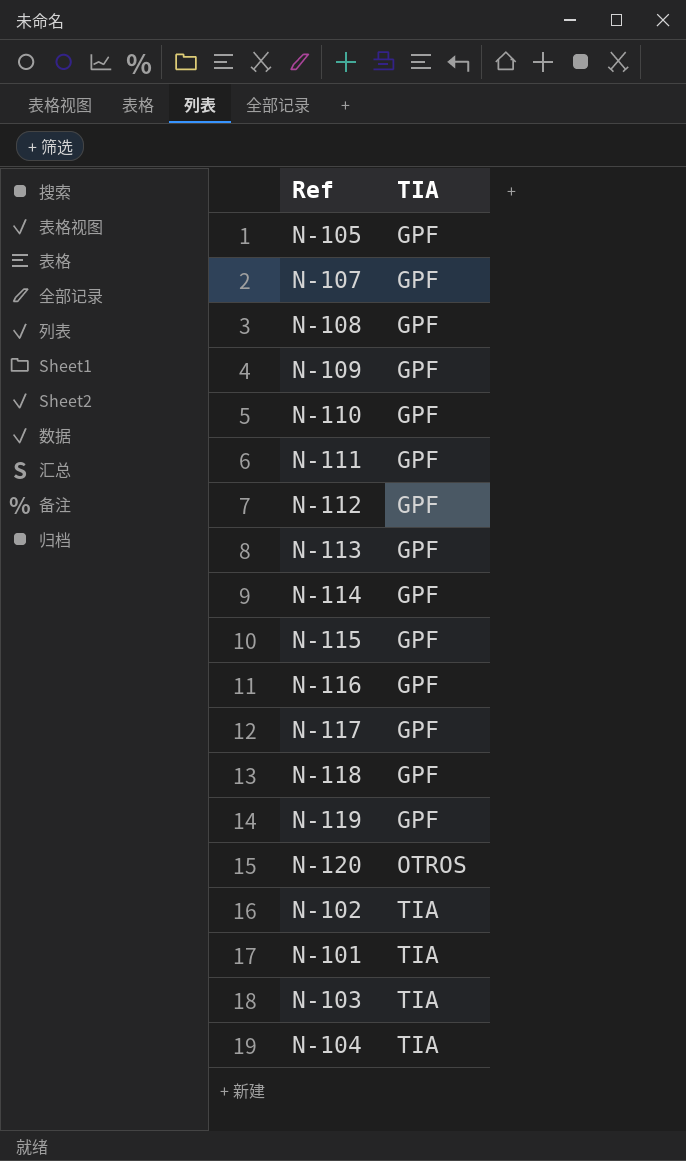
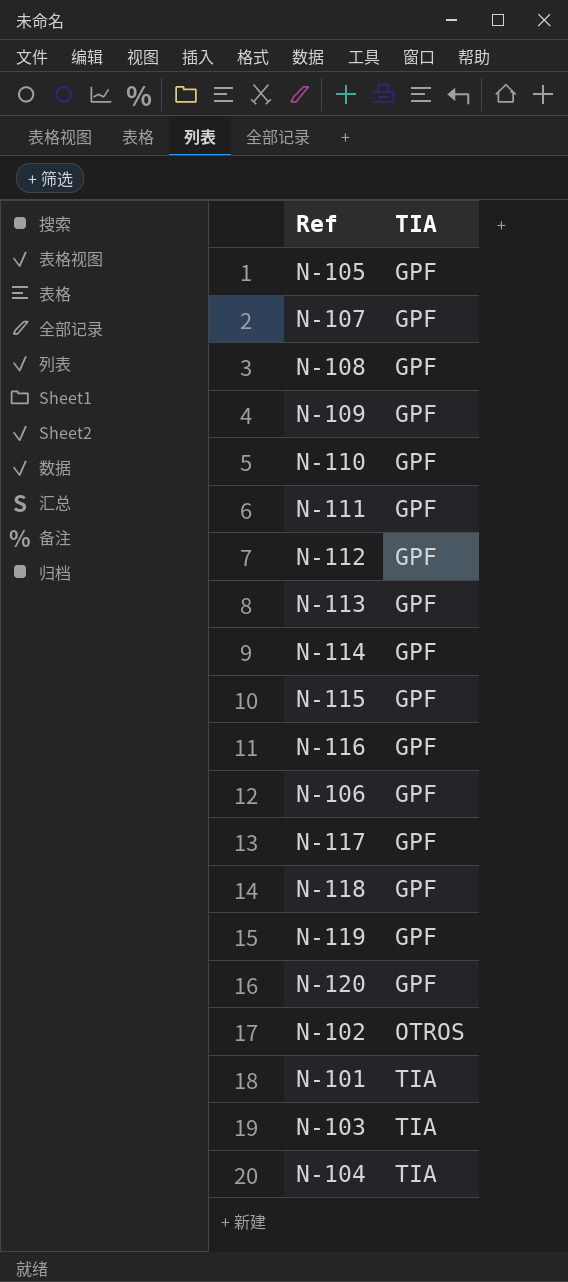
row N-106: none -> GPF
N-120 | TIA: OTROS -> GPF
N-102 | TIA: TIA -> OTROS

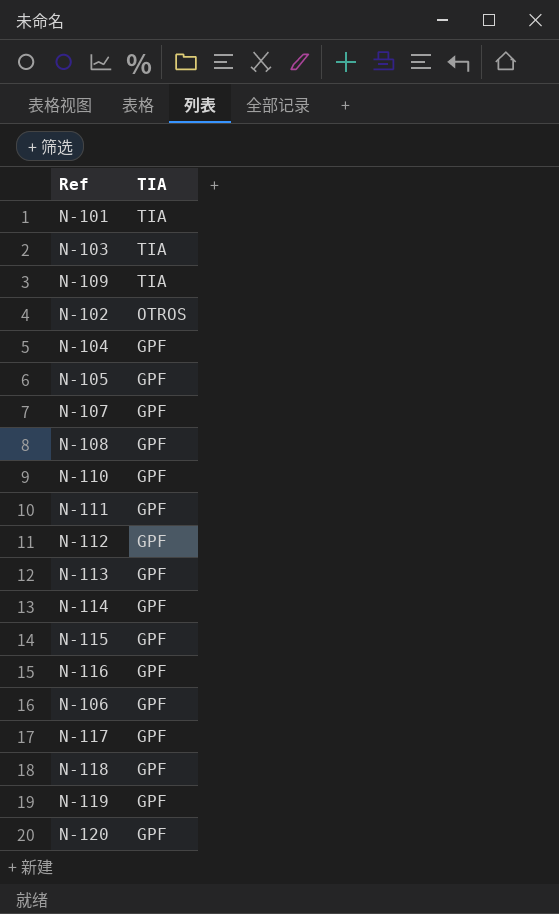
row order: TIA ascending -> TIA descending
N-109 | TIA: GPF -> TIA
N-104 | TIA: TIA -> GPF

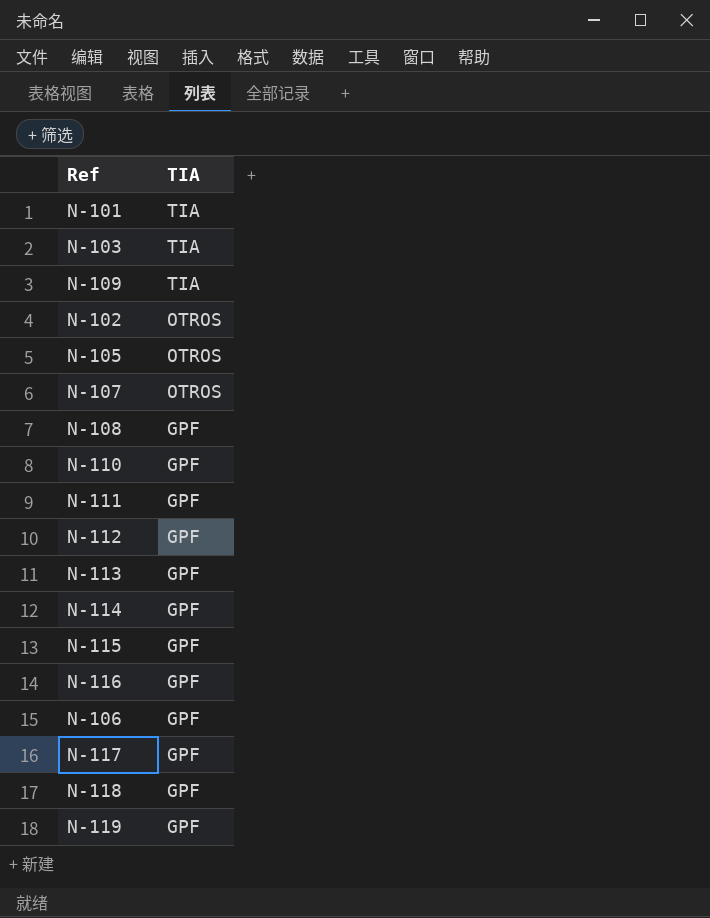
row N-104: GPF -> none
row N-120: GPF -> none
N-105 | TIA: GPF -> OTROS
N-107 | TIA: GPF -> OTROS

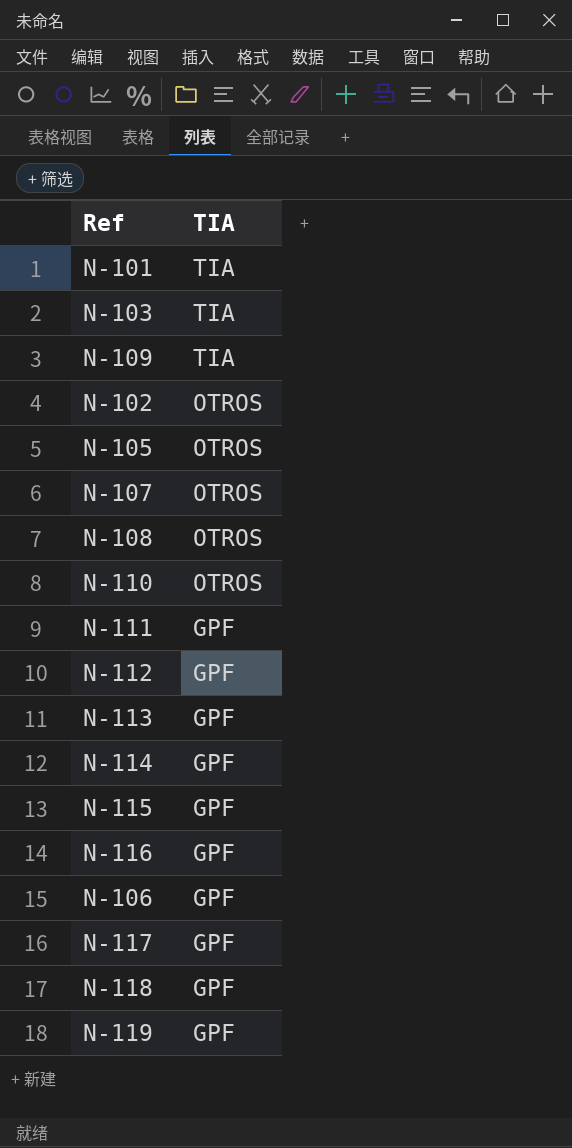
N-108 | TIA: GPF -> OTROS
N-110 | TIA: GPF -> OTROS

